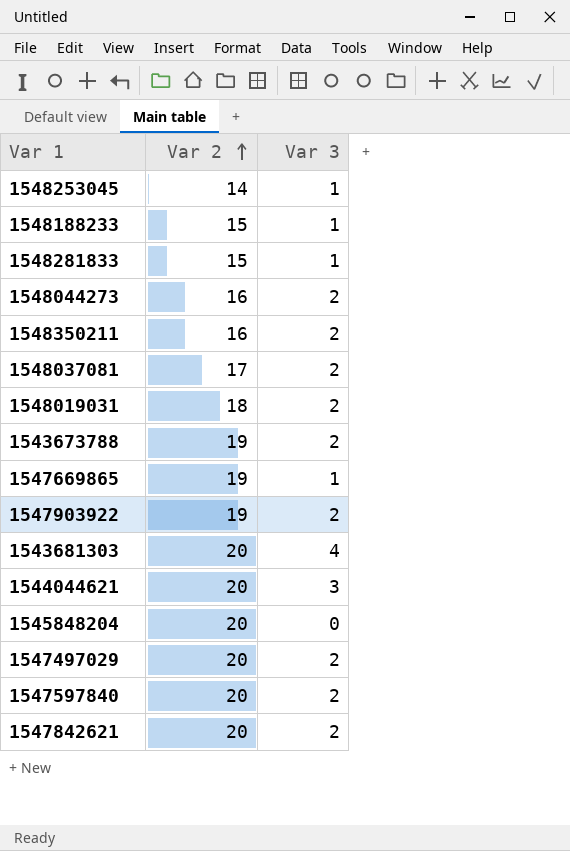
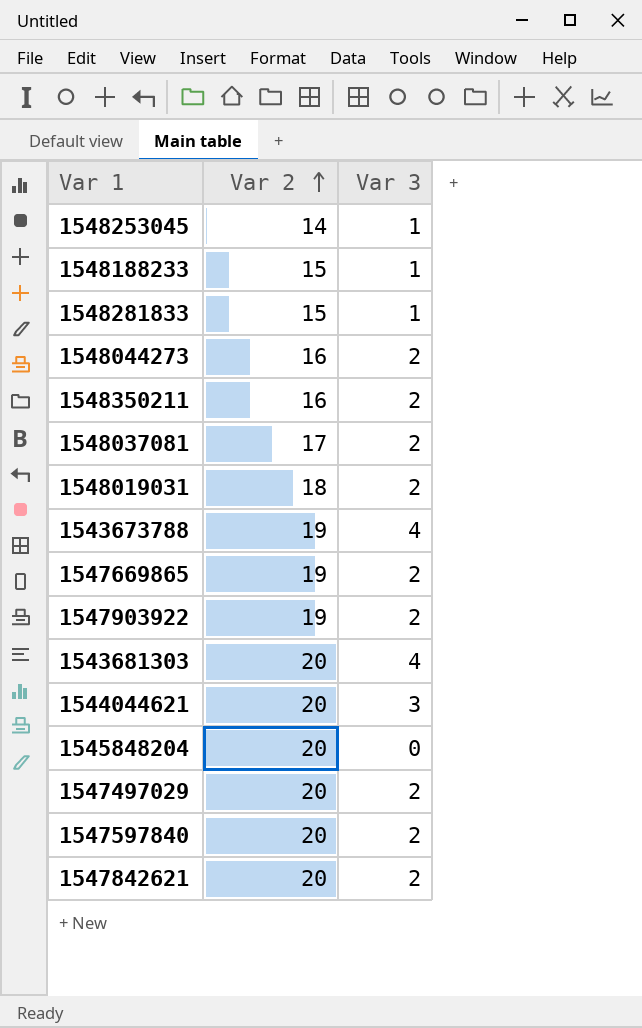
1543673788 | Var 3: 2 -> 4
1547669865 | Var 3: 1 -> 2

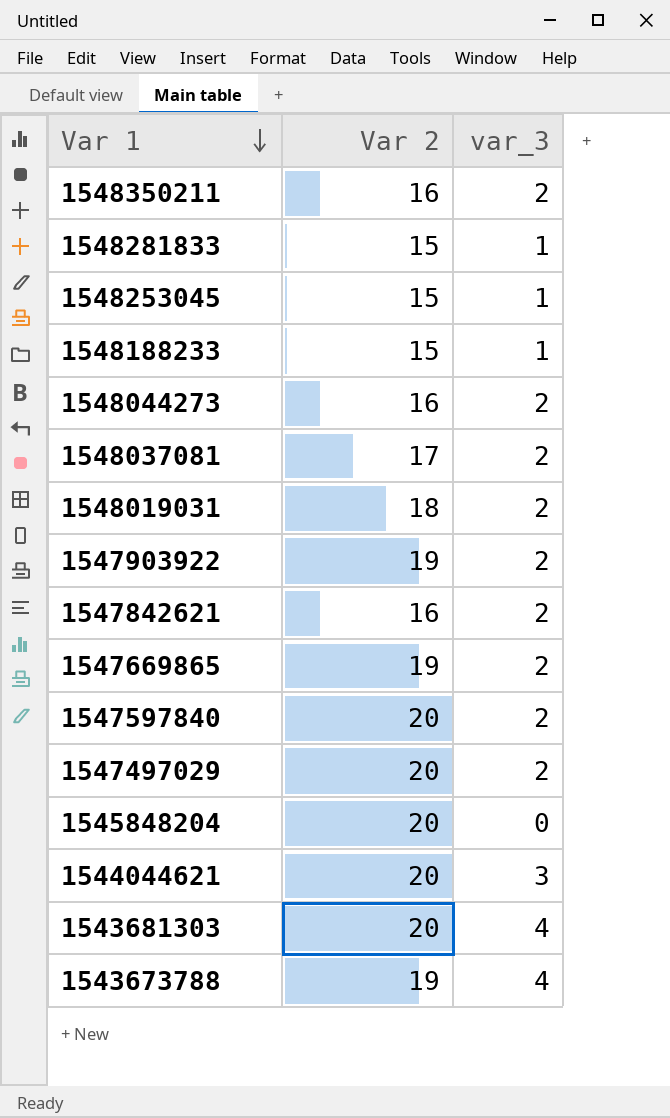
row order: Var 2 ascending -> Var 1 descending
column name: Var 3 -> var_3
1548253045 | Var 2: 14 -> 15
1547842621 | Var 2: 20 -> 16

